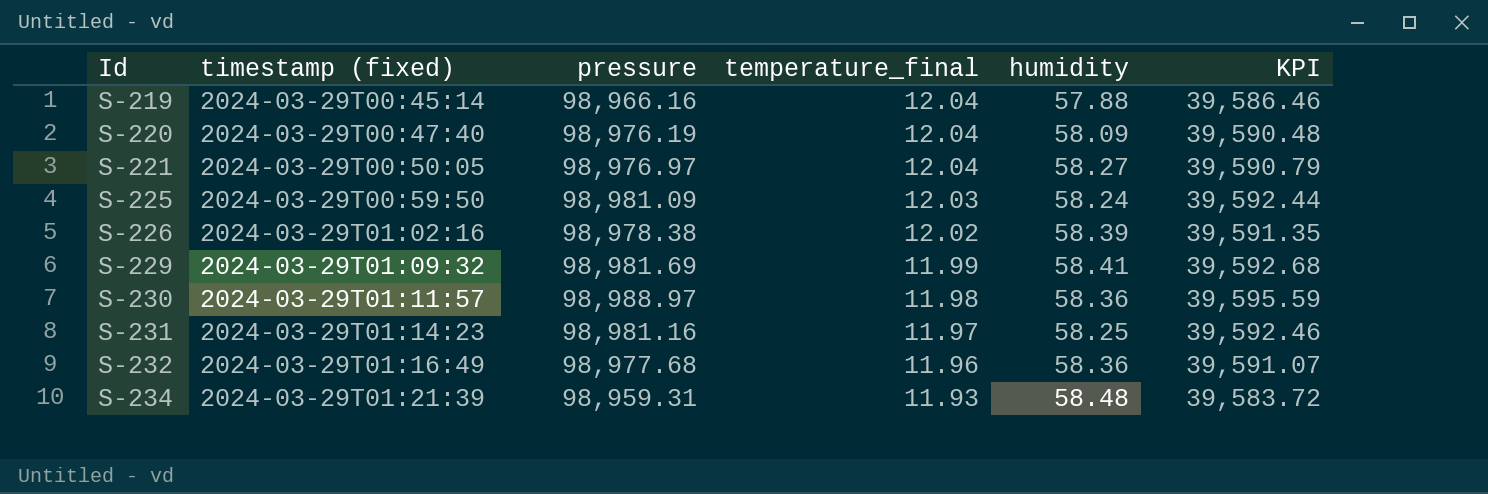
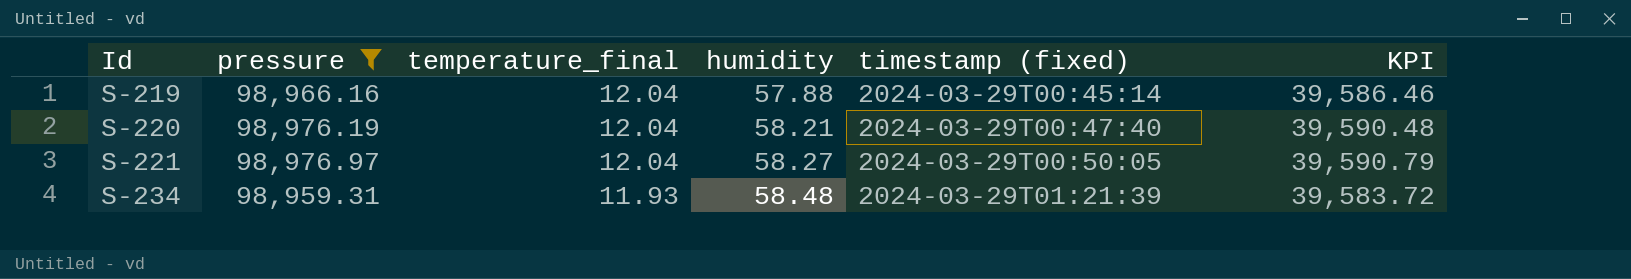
filter: none -> pressure <= 98,976.97
column timestamp (fixed) | position: 2 -> 5
S-220 | humidity: 58.09 -> 58.21

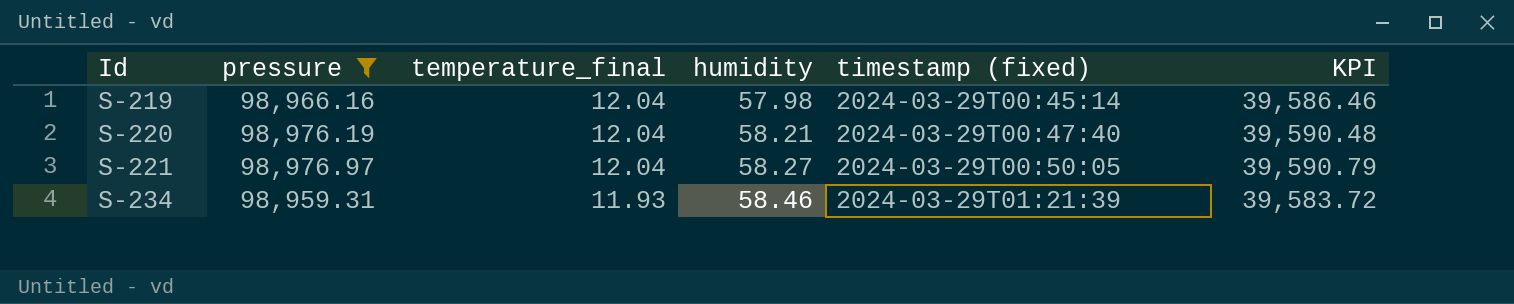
S-219 | humidity: 57.88 -> 57.98
S-234 | humidity: 58.48 -> 58.46

